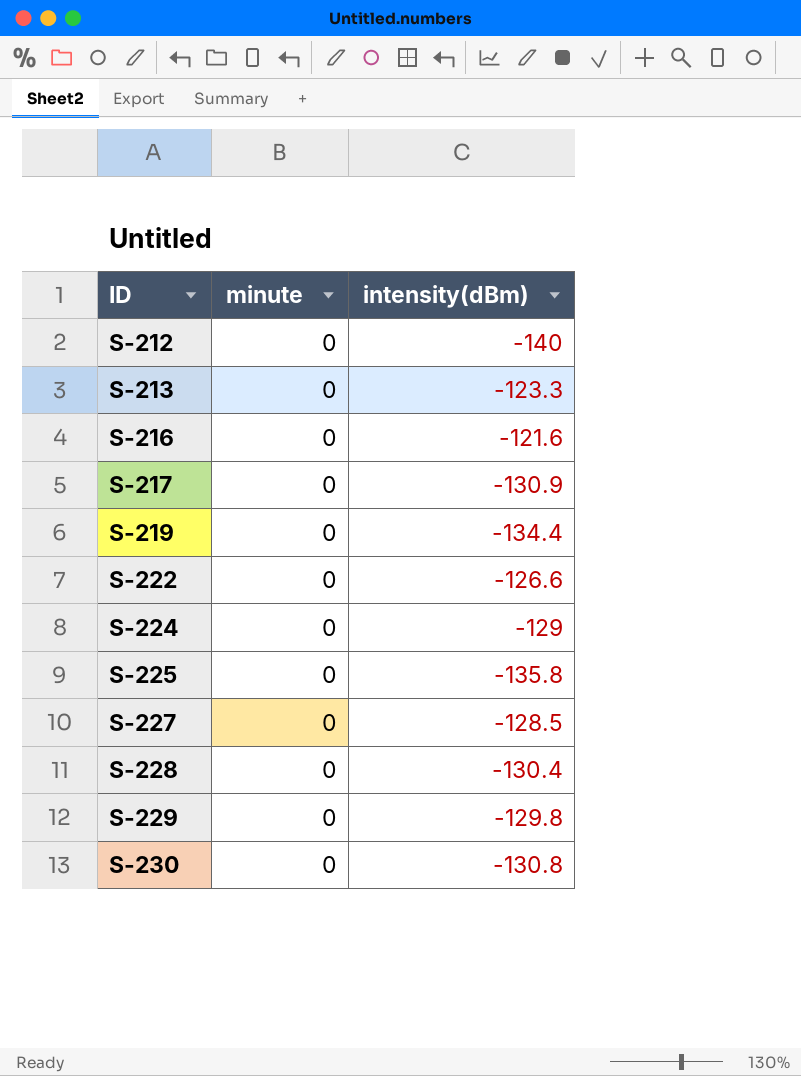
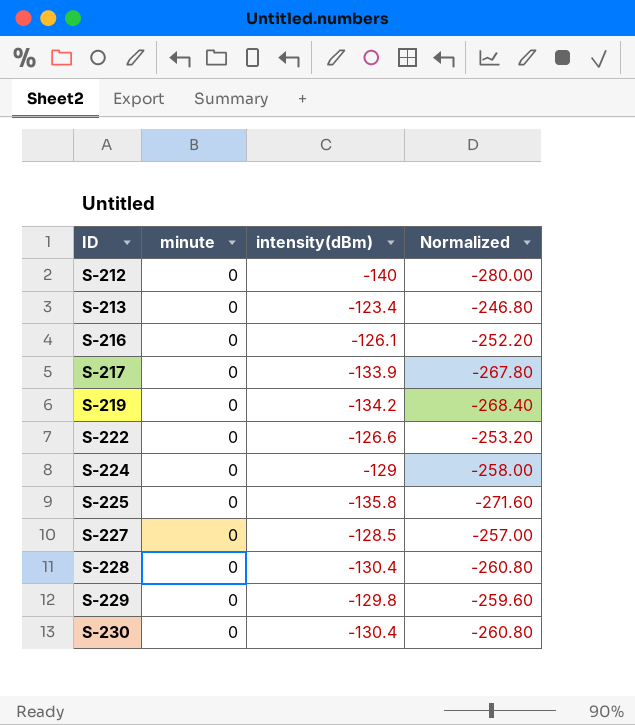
column Normalized | formula: none -> [intensity(dBm)] * 2
S-213 | intensity(dBm): -123.3 -> -123.4
S-216 | intensity(dBm): -121.6 -> -126.1
S-217 | intensity(dBm): -130.9 -> -133.9
S-219 | intensity(dBm): -134.4 -> -134.2
S-230 | intensity(dBm): -130.8 -> -130.4

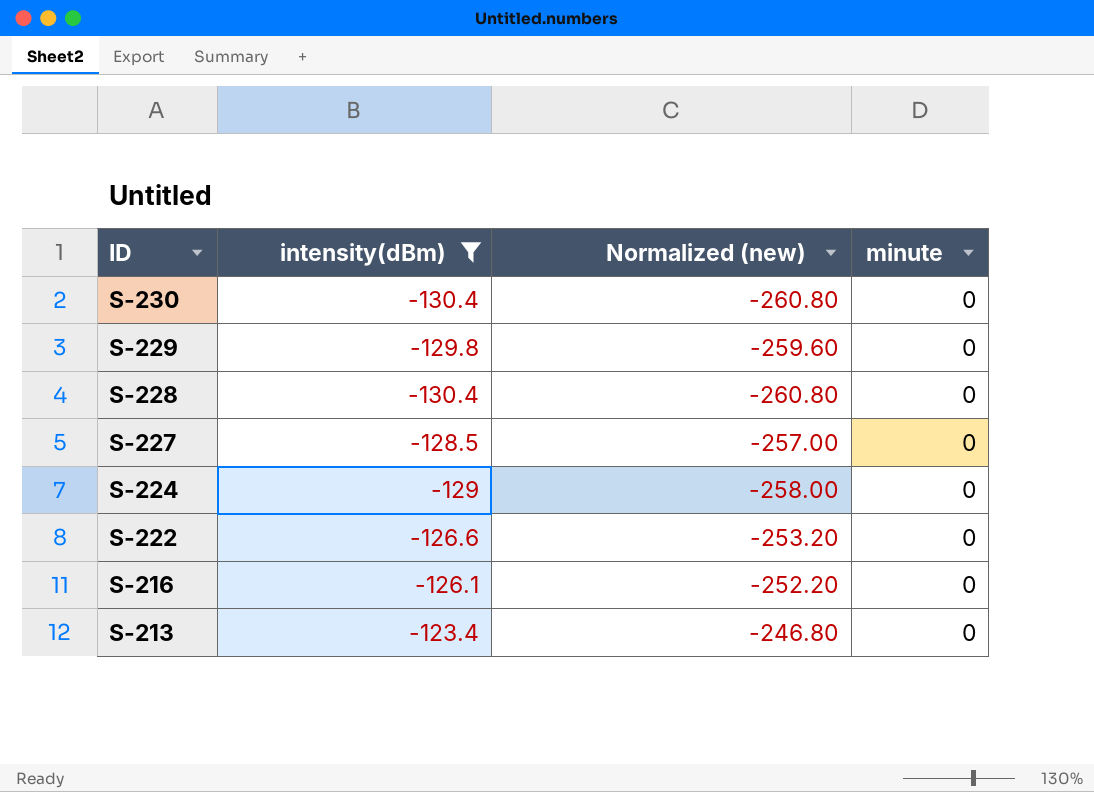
filter: none -> intensity(dBm) >= -130.4
row order: ID ascending -> ID descending
column name: Normalized -> Normalized (new)
column minute | position: 2 -> 4

